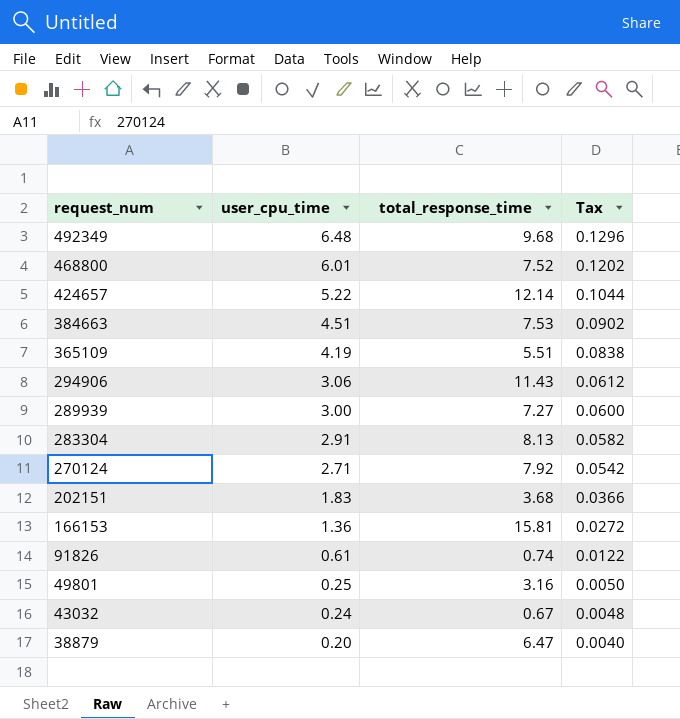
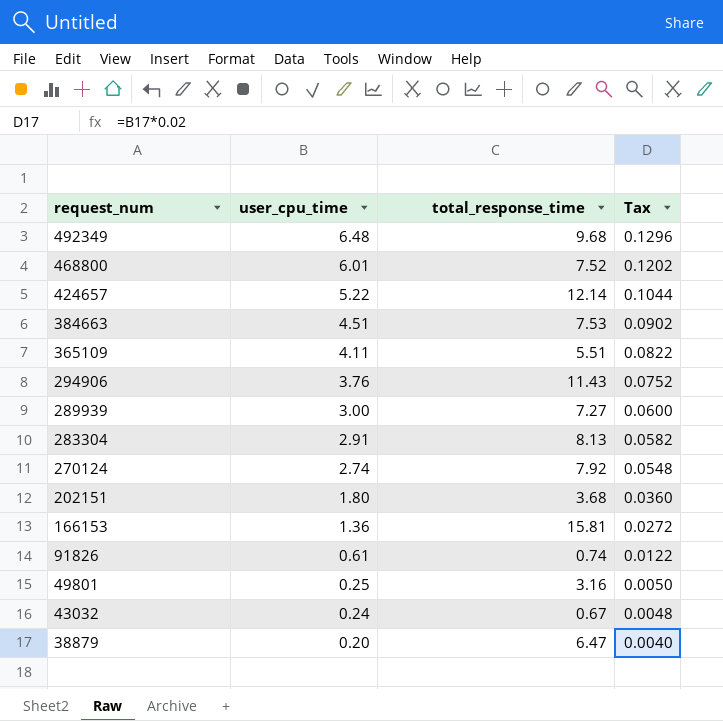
365109 | user_cpu_time: 4.19 -> 4.11
365109 | Tax: 0.0838 -> 0.0822
294906 | user_cpu_time: 3.06 -> 3.76
294906 | Tax: 0.0612 -> 0.0752
270124 | user_cpu_time: 2.71 -> 2.74
270124 | Tax: 0.0542 -> 0.0548
202151 | user_cpu_time: 1.83 -> 1.80
202151 | Tax: 0.0366 -> 0.0360

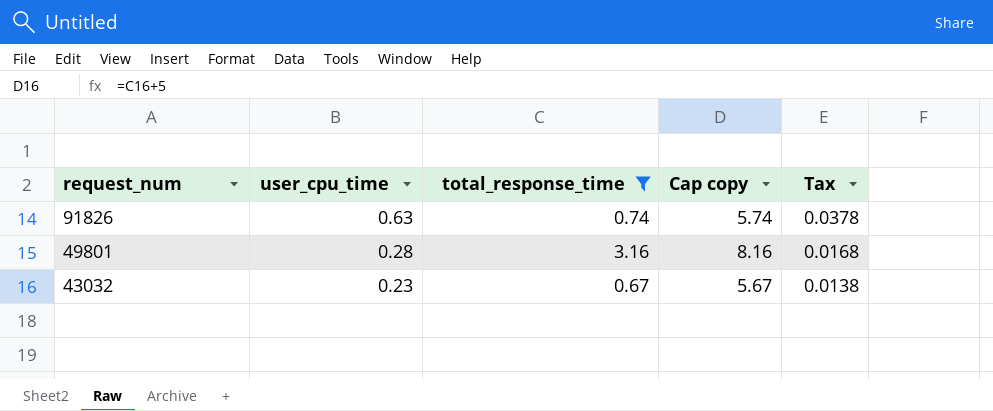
filter: none -> total_response_time <= 3.16
column Cap copy | formula: none -> [total_response_time] + 5
column Tax | formula: [user_cpu_time] * 0.02 -> [user_cpu_time] * 0.06
91826 | user_cpu_time: 0.61 -> 0.63
49801 | user_cpu_time: 0.25 -> 0.28
43032 | user_cpu_time: 0.24 -> 0.23

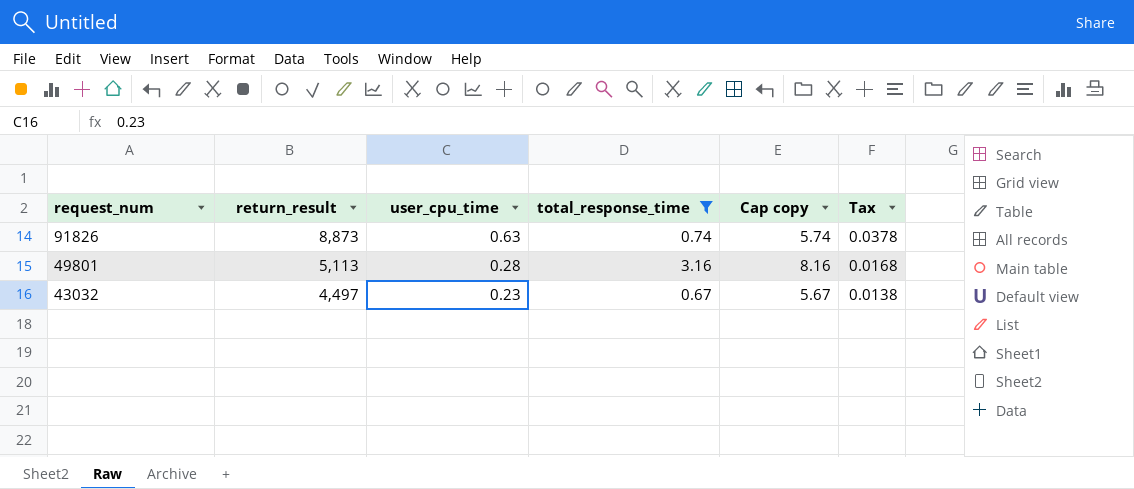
column return_result | position: none -> 2

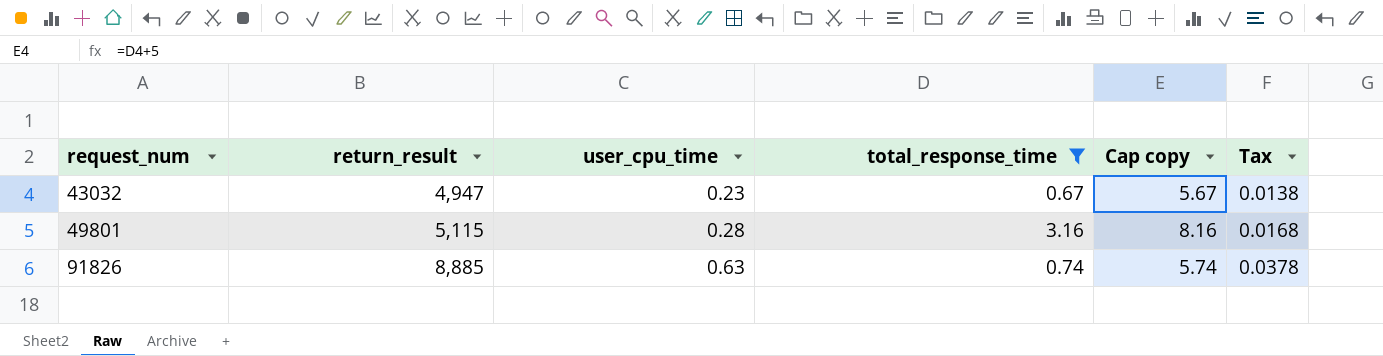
row order: request_num descending -> request_num ascending
43032 | return_result: 4,497 -> 4,947
49801 | return_result: 5,113 -> 5,115
91826 | return_result: 8,873 -> 8,885

